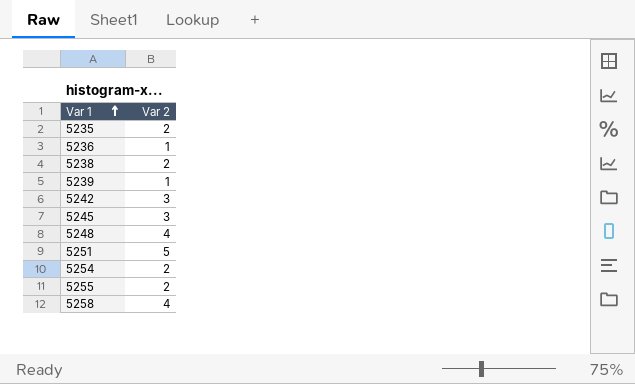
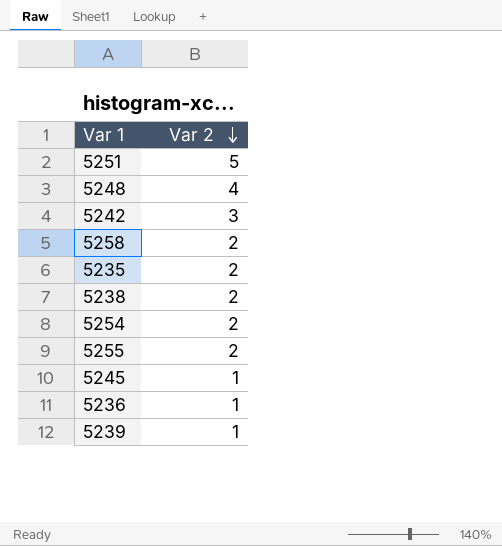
row order: Var 1 ascending -> Var 2 descending
5258 | Var 2: 4 -> 2
5245 | Var 2: 3 -> 1

